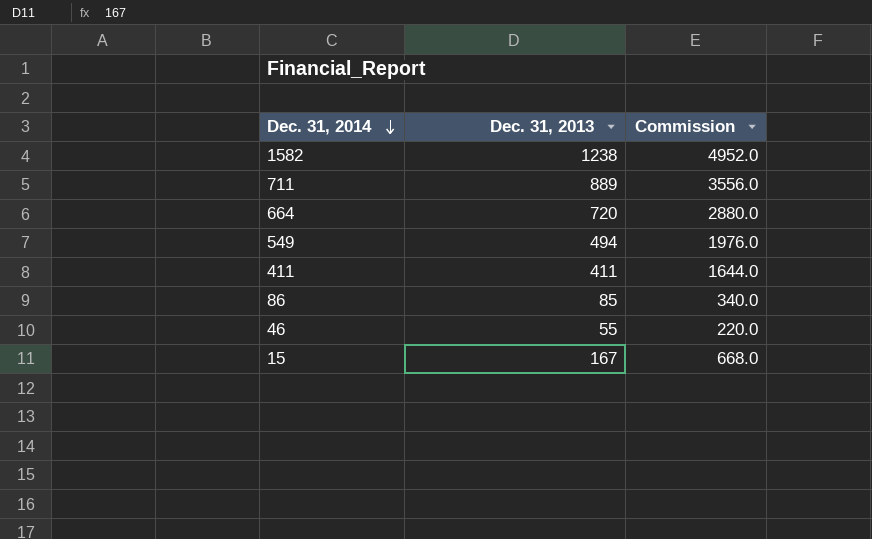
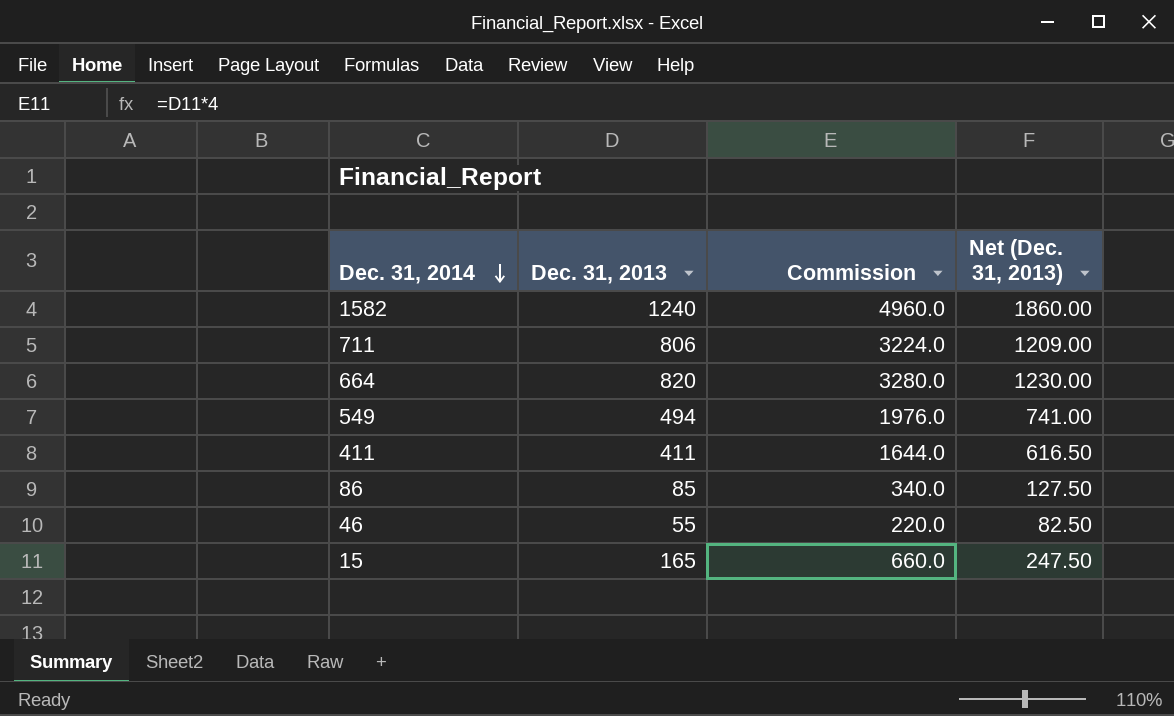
column Net (Dec. 31, 2013) | formula: none -> [Dec. 31, 2013] * 1.5
1582 | Dec. 31, 2013: 1238 -> 1240
1582 | Commission: 4952.0 -> 4960.0
711 | Dec. 31, 2013: 889 -> 806
711 | Commission: 3556.0 -> 3224.0
664 | Dec. 31, 2013: 720 -> 820
664 | Commission: 2880.0 -> 3280.0
15 | Dec. 31, 2013: 167 -> 165
15 | Commission: 668.0 -> 660.0

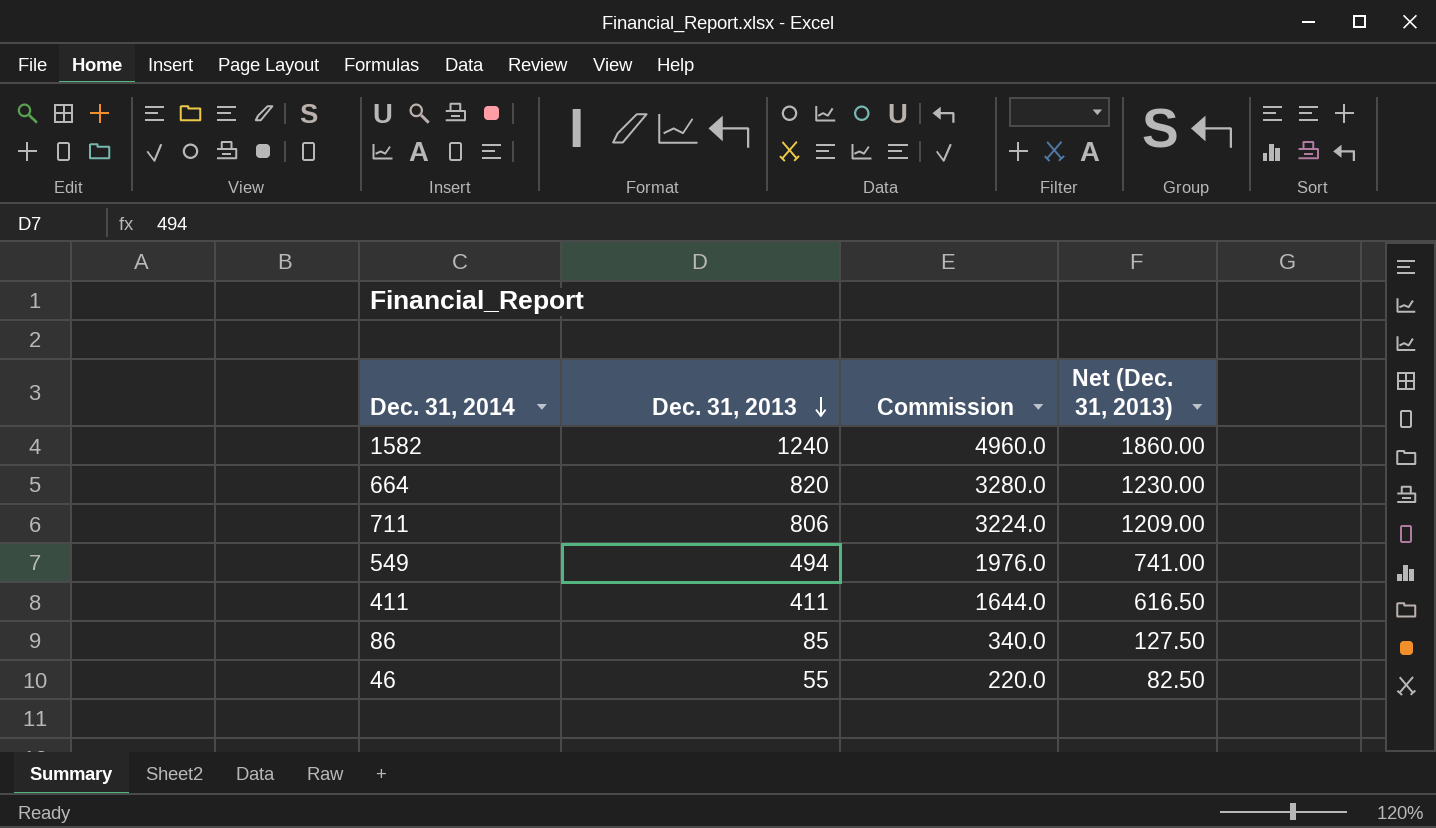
row order: Dec. 31, 2014 descending -> Dec. 31, 2013 descending
row 15: 165 | 660.0 | 247.50 -> none

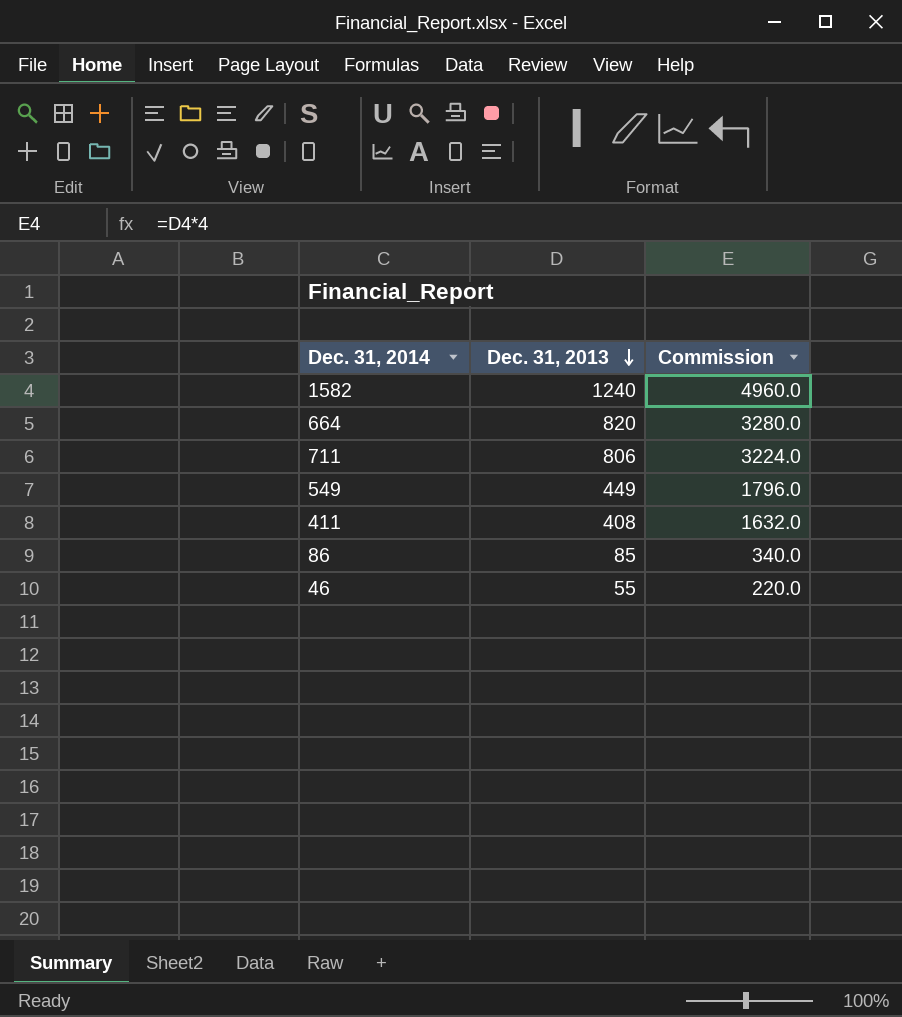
column Net (Dec. 31, 2013) | formula: [Dec. 31, 2013] * 1.5 -> none
549 | Dec. 31, 2013: 494 -> 449
549 | Commission: 1976.0 -> 1796.0
411 | Dec. 31, 2013: 411 -> 408
411 | Commission: 1644.0 -> 1632.0

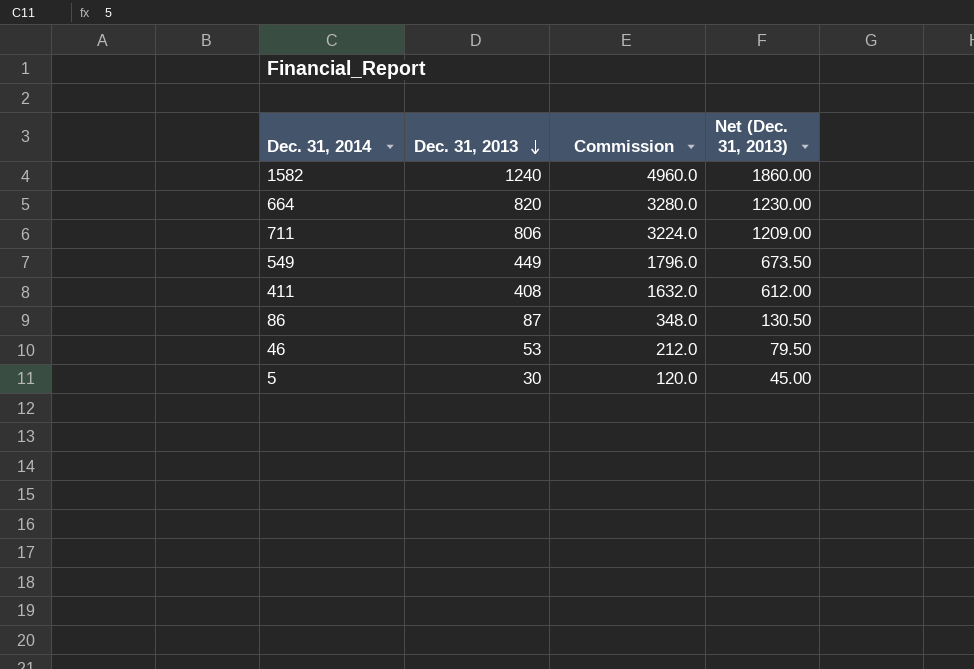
column Net (Dec. 31, 2013) | formula: none -> [Dec. 31, 2013] * 1.5
86 | Dec. 31, 2013: 85 -> 87
86 | Commission: 340.0 -> 348.0
46 | Dec. 31, 2013: 55 -> 53
46 | Commission: 220.0 -> 212.0
row 5: none -> 30 | 120.0 | 45.00

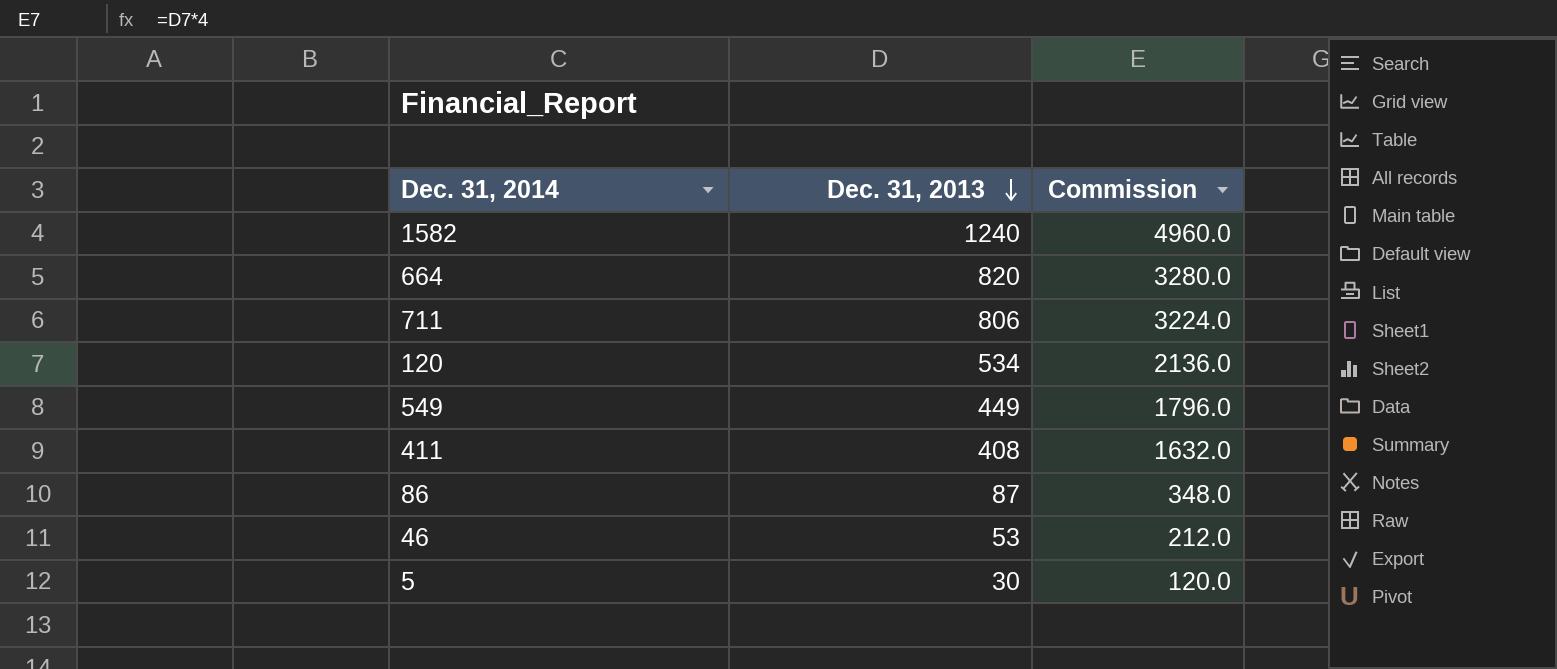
column Net (Dec. 31, 2013) | formula: [Dec. 31, 2013] * 1.5 -> none
row 120: none -> 534 | 2136.0

